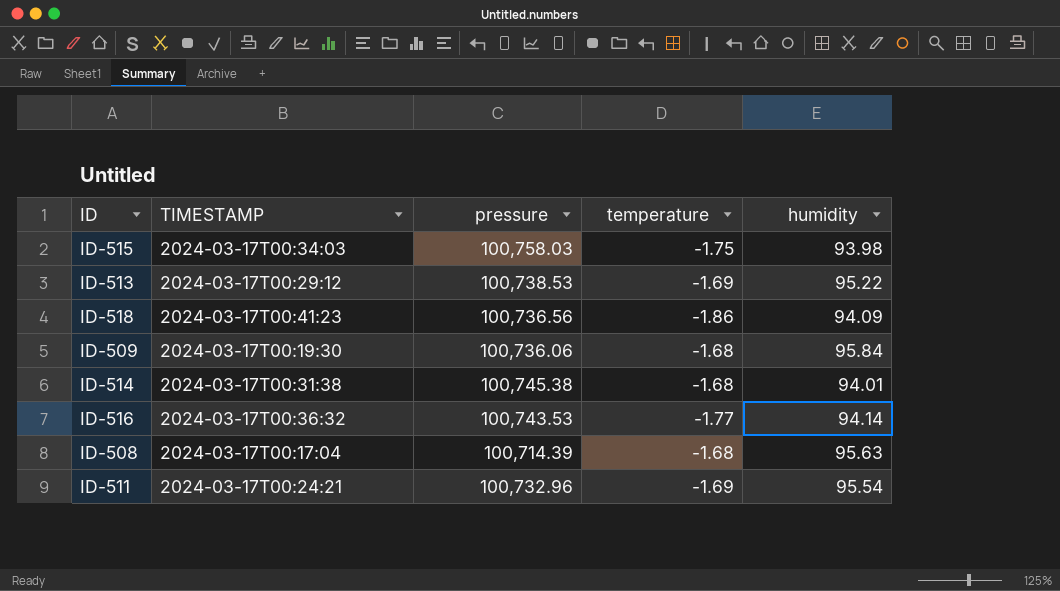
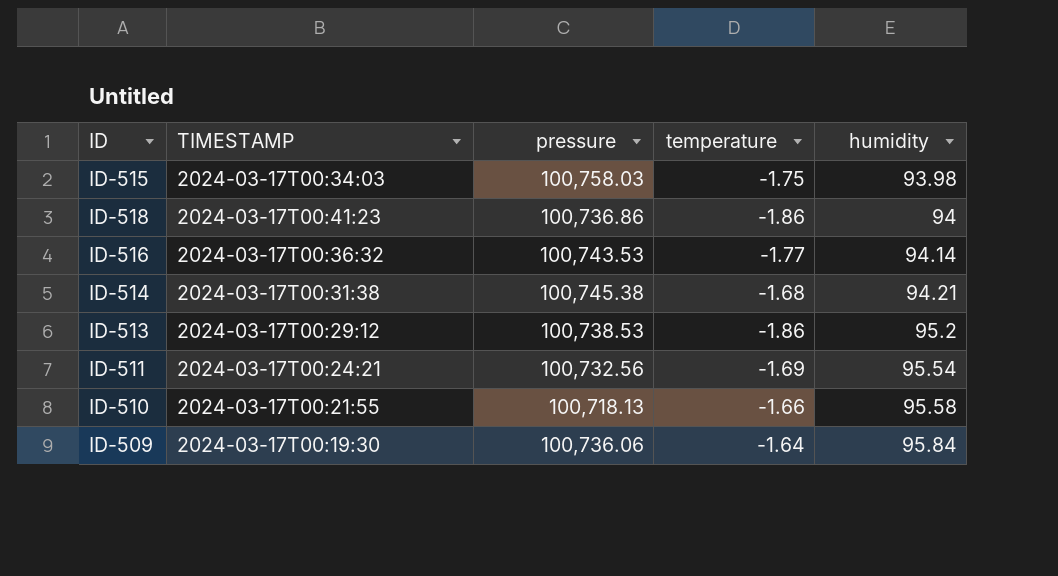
row order: none -> humidity ascending
row ID-508: 2024-03-17T00:17:04 | 100,714.39 | -1.68 | 95.63 -> none
ID-518 | pressure: 100,736.56 -> 100,736.86
ID-518 | humidity: 94.09 -> 94
ID-514 | humidity: 94.01 -> 94.21
ID-513 | temperature: -1.69 -> -1.86
ID-513 | humidity: 95.22 -> 95.2
ID-511 | pressure: 100,732.96 -> 100,732.56
row ID-510: none -> 2024-03-17T00:21:55 | 100,718.13 | -1.66 | 95.58
ID-509 | temperature: -1.68 -> -1.64

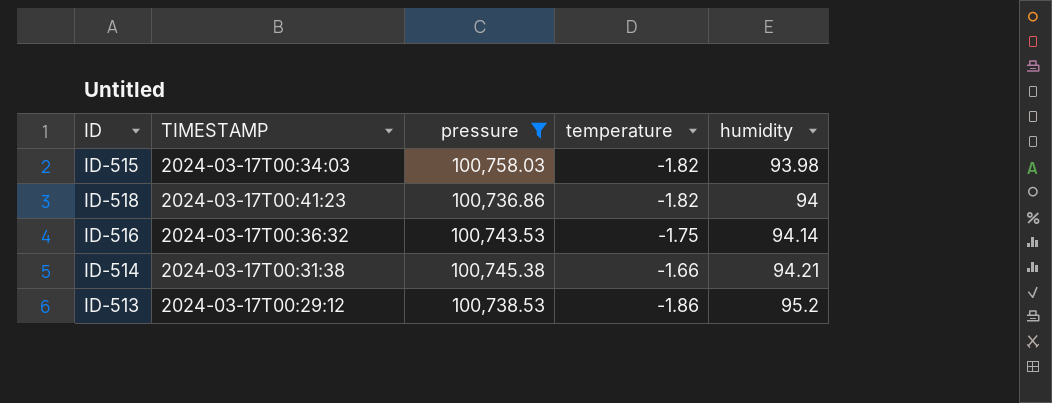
filter: none -> pressure >= 100,736.86
ID-515 | temperature: -1.75 -> -1.82
ID-518 | temperature: -1.86 -> -1.82
ID-516 | temperature: -1.77 -> -1.75
ID-514 | temperature: -1.68 -> -1.66

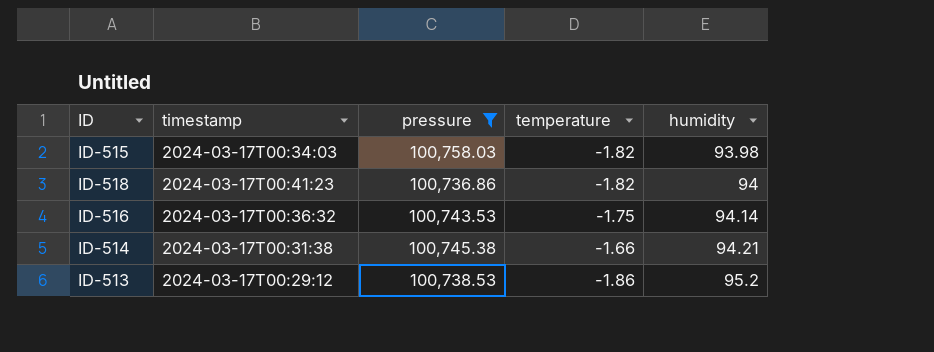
column name: TIMESTAMP -> timestamp

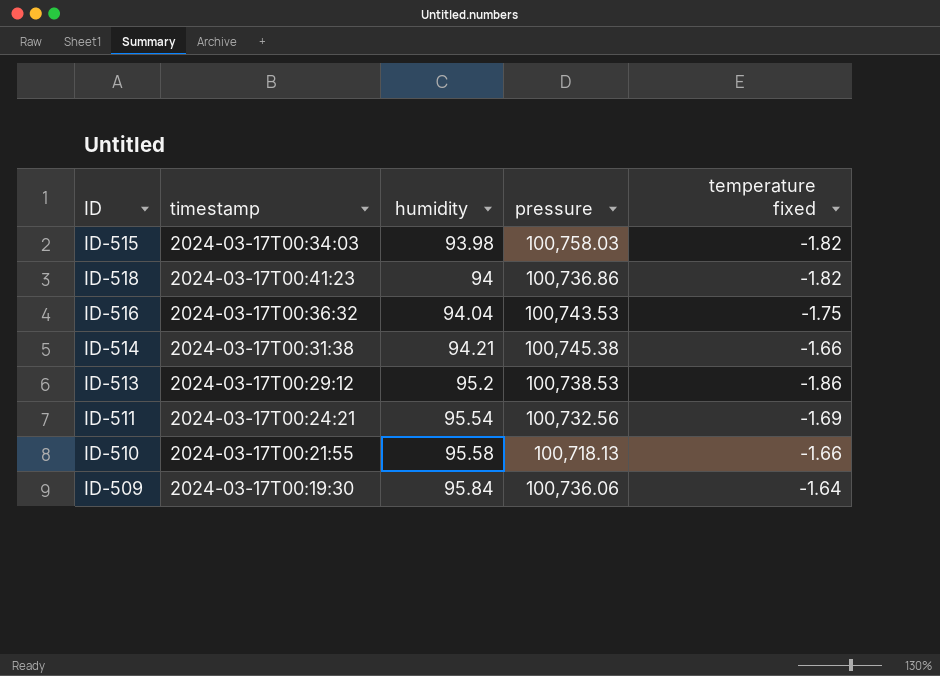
filter: pressure >= 100,736.86 -> none
column humidity | position: 5 -> 3
column name: temperature -> temperature fixed
ID-516 | humidity: 94.14 -> 94.04

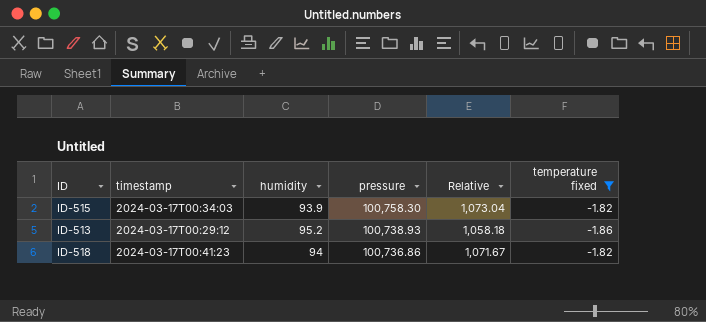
filter: none -> temperature fixed <= -1.82
row order: humidity ascending -> pressure descending
column Relative | formula: none -> [pressure] / [humidity]
ID-515 | humidity: 93.98 -> 93.9
ID-515 | pressure: 100,758.03 -> 100,758.30
ID-513 | pressure: 100,738.53 -> 100,738.93

